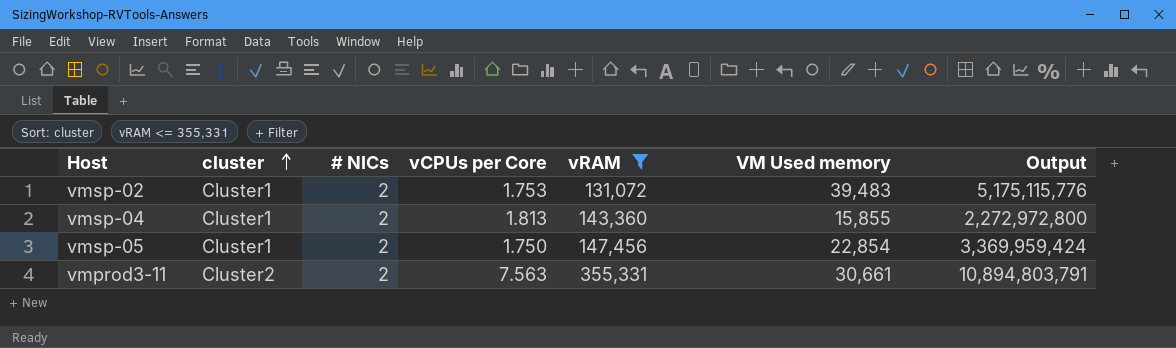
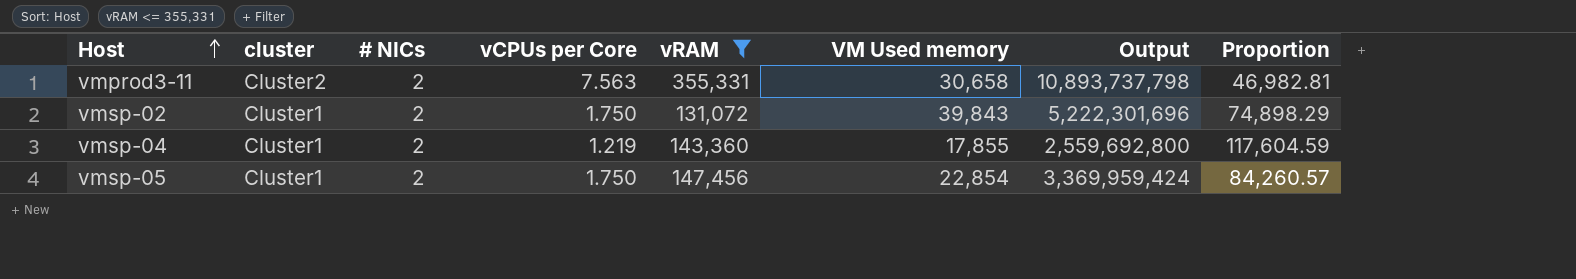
row order: cluster ascending -> Host ascending
column Proportion | formula: none -> [vRAM] / [vCPUs per Core]
vmprod3-11 | VM Used memory: 30,661 -> 30,658
vmprod3-11 | Output: 10,894,803,791 -> 10,893,737,798
vmsp-02 | vCPUs per Core: 1.753 -> 1.750
vmsp-02 | VM Used memory: 39,483 -> 39,843
vmsp-02 | Output: 5,175,115,776 -> 5,222,301,696
vmsp-04 | vCPUs per Core: 1.813 -> 1.219
vmsp-04 | VM Used memory: 15,855 -> 17,855
vmsp-04 | Output: 2,272,972,800 -> 2,559,692,800

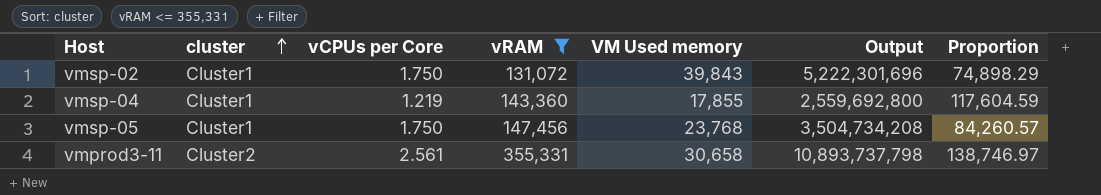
row order: Host ascending -> cluster ascending
column # NICs | position: 3 -> none
vmsp-05 | VM Used memory: 22,854 -> 23,768
vmsp-05 | Output: 3,369,959,424 -> 3,504,734,208
vmprod3-11 | vCPUs per Core: 7.563 -> 2.561
vmprod3-11 | Proportion: 46,982.81 -> 138,746.97

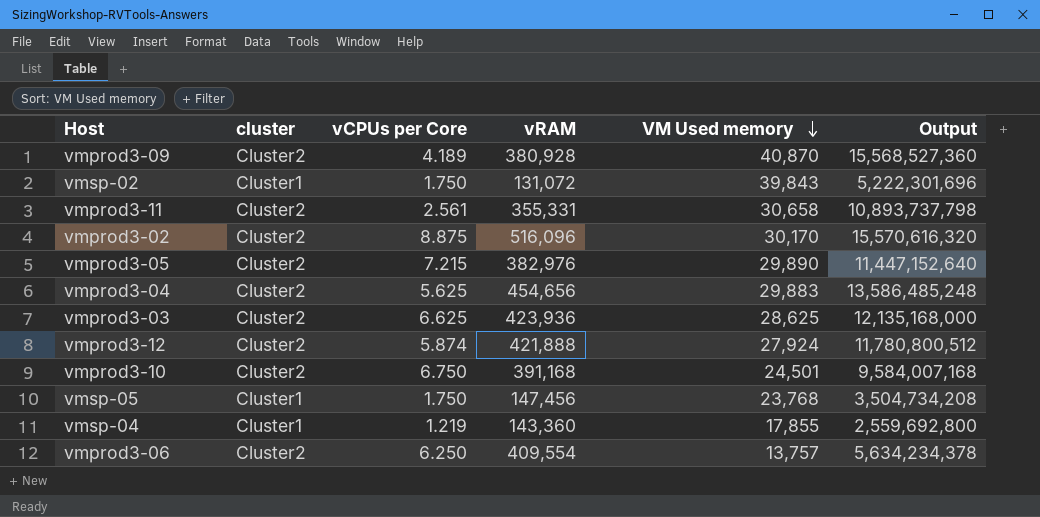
filter: vRAM <= 355,331 -> none
row order: cluster ascending -> VM Used memory descending
column Proportion | formula: [vRAM] / [vCPUs per Core] -> none

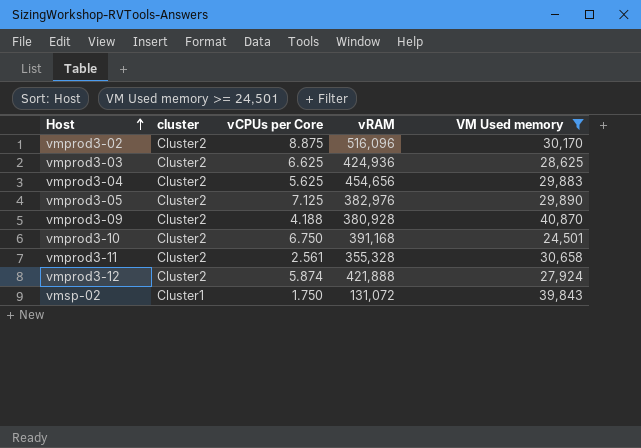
filter: none -> VM Used memory >= 24,501
row order: VM Used memory descending -> Host ascending
column Output | formula: [vRAM] * [VM Used memory] -> none
vmprod3-03 | vRAM: 423,936 -> 424,936
vmprod3-05 | vCPUs per Core: 7.215 -> 7.125
vmprod3-09 | vCPUs per Core: 4.189 -> 4.188
vmprod3-11 | vRAM: 355,331 -> 355,328

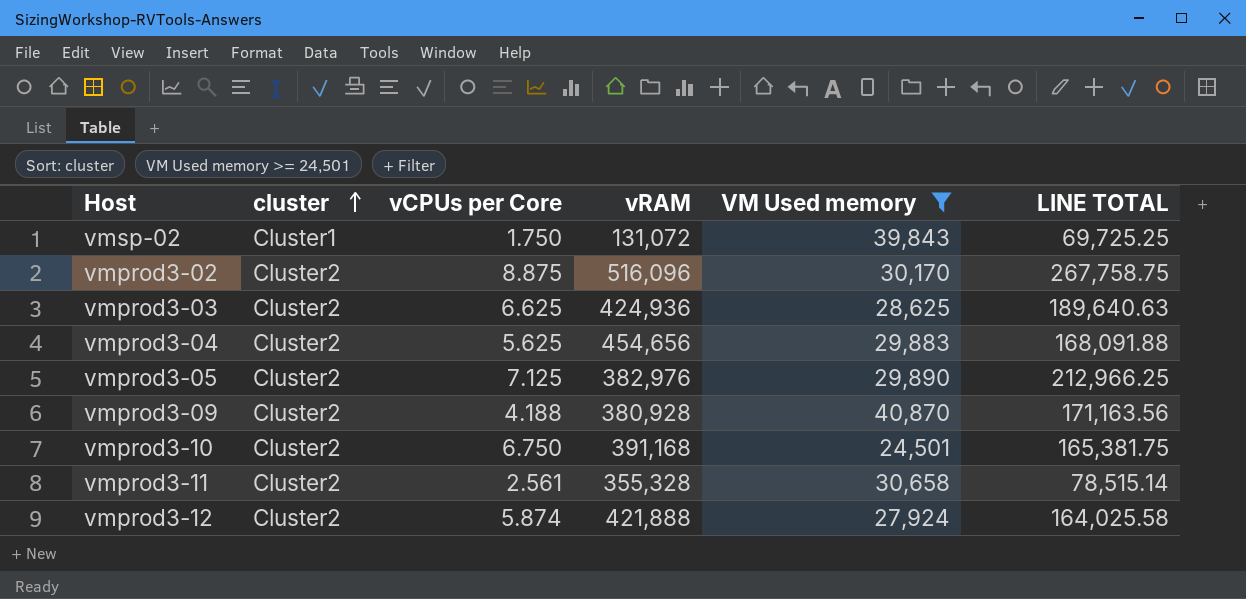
row order: Host ascending -> cluster ascending
column LINE TOTAL | formula: none -> [vCPUs per Core] * [VM Used memory]

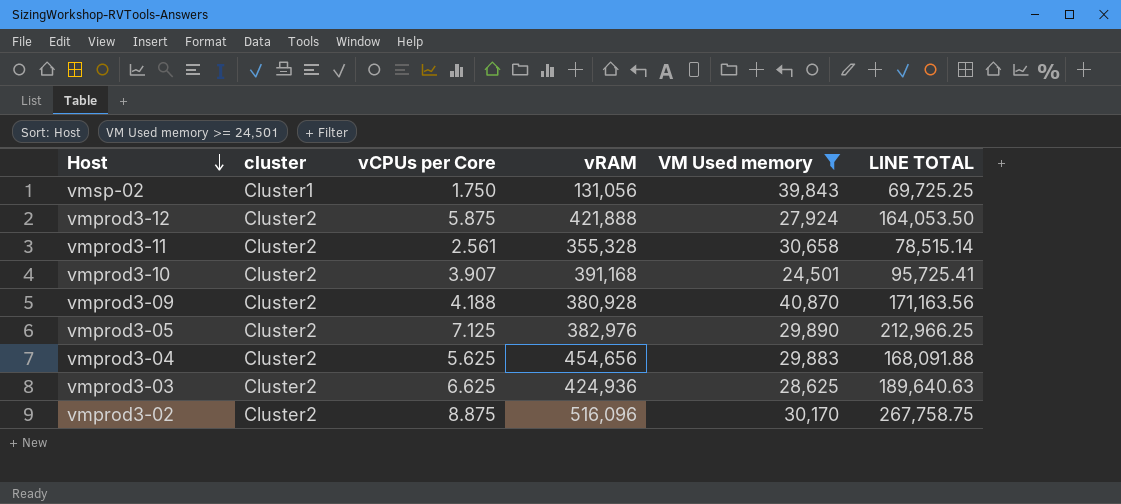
row order: cluster ascending -> Host descending
vmsp-02 | vRAM: 131,072 -> 131,056
vmprod3-12 | vCPUs per Core: 5.874 -> 5.875
vmprod3-12 | LINE TOTAL: 164,025.58 -> 164,053.50
vmprod3-10 | vCPUs per Core: 6.750 -> 3.907
vmprod3-10 | LINE TOTAL: 165,381.75 -> 95,725.41

